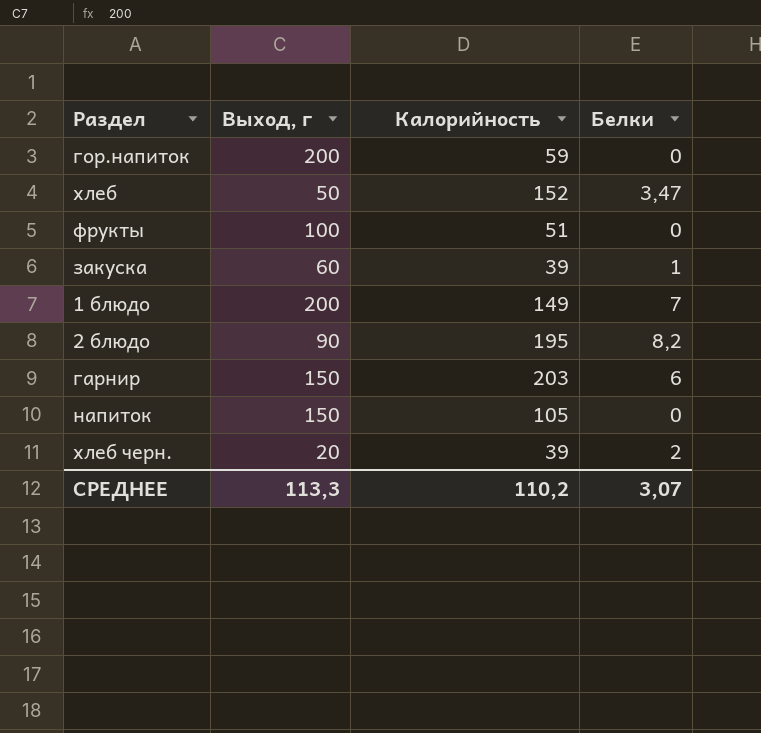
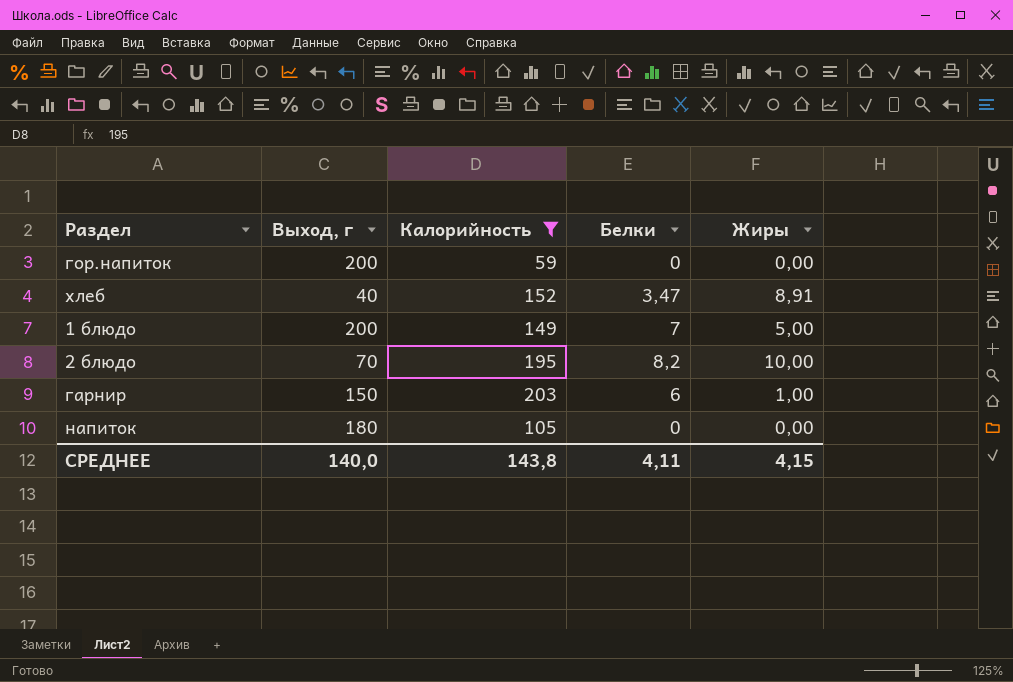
filter: none -> Калорийность >= 59
column Жиры | position: none -> 5
хлеб | Выход, г: 50 -> 40
2 блюдо | Выход, г: 90 -> 70
напиток | Выход, г: 150 -> 180
СРЕДНЕЕ | Выход, г: 113,3 -> 140,0
СРЕДНЕЕ | Калорийность: 110,2 -> 143,8
СРЕДНЕЕ | Белки: 3,07 -> 4,11

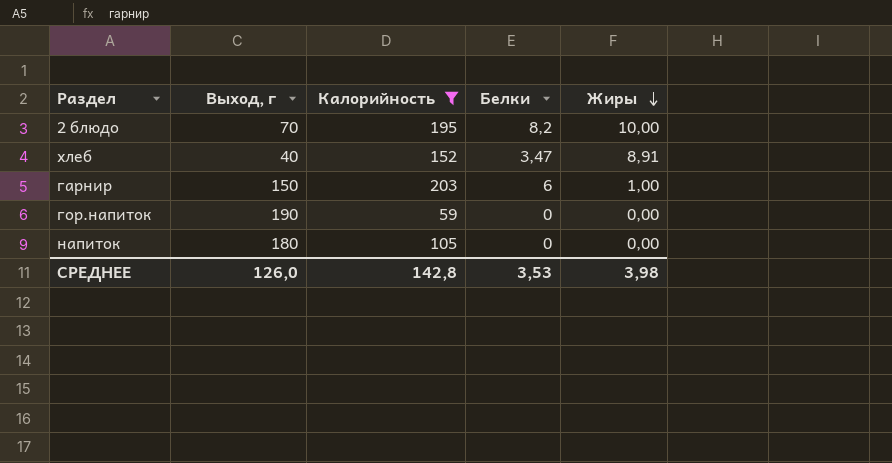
row order: none -> Жиры descending
row 1 блюдо: 200 | 149 | 7 | 5,00 -> none
гор.напиток | Выход, г: 200 -> 190
СРЕДНЕЕ | Выход, г: 140,0 -> 126,0
СРЕДНЕЕ | Калорийность: 143,8 -> 142,8
СРЕДНЕЕ | Белки: 4,11 -> 3,53
СРЕДНЕЕ | Жиры: 4,15 -> 3,98

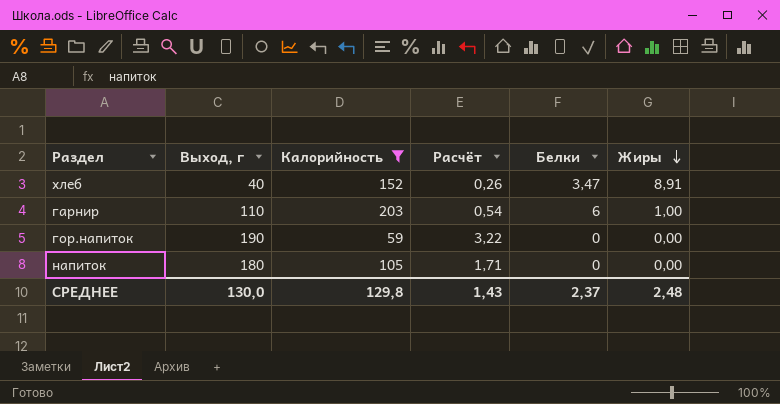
column Расчёт | formula: none -> [Выход, г] / [Калорийность]
row 2 блюдо: 70 | 195 | 8,2 | 10,00 -> none
гарнир | Выход, г: 150 -> 110
СРЕДНЕЕ | Выход, г: 126,0 -> 130,0
СРЕДНЕЕ | Калорийность: 142,8 -> 129,8
СРЕДНЕЕ | Белки: 3,53 -> 2,37
СРЕДНЕЕ | Жиры: 3,98 -> 2,48

